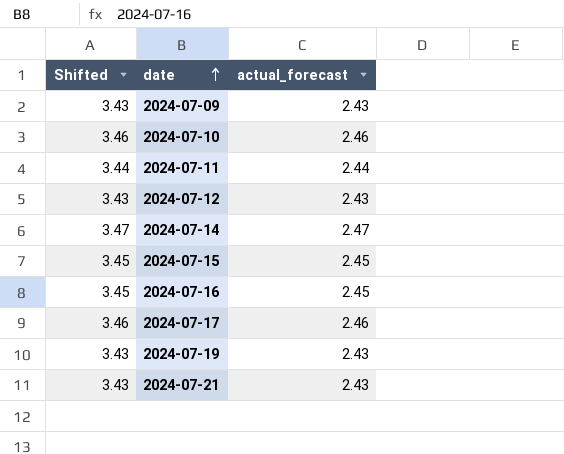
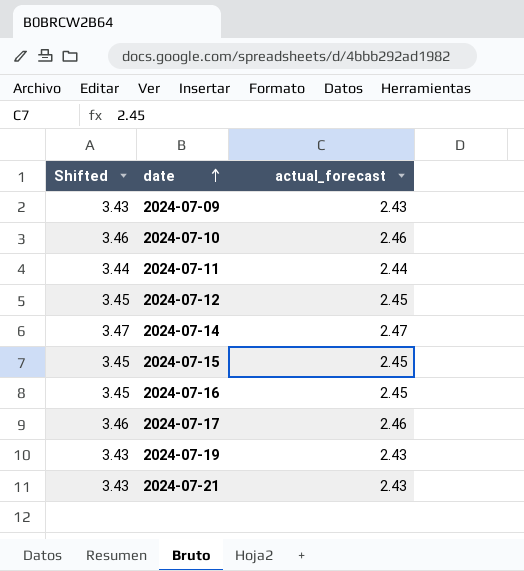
2024-07-12 | Shifted: 3.43 -> 3.45
2024-07-12 | actual_forecast: 2.43 -> 2.45

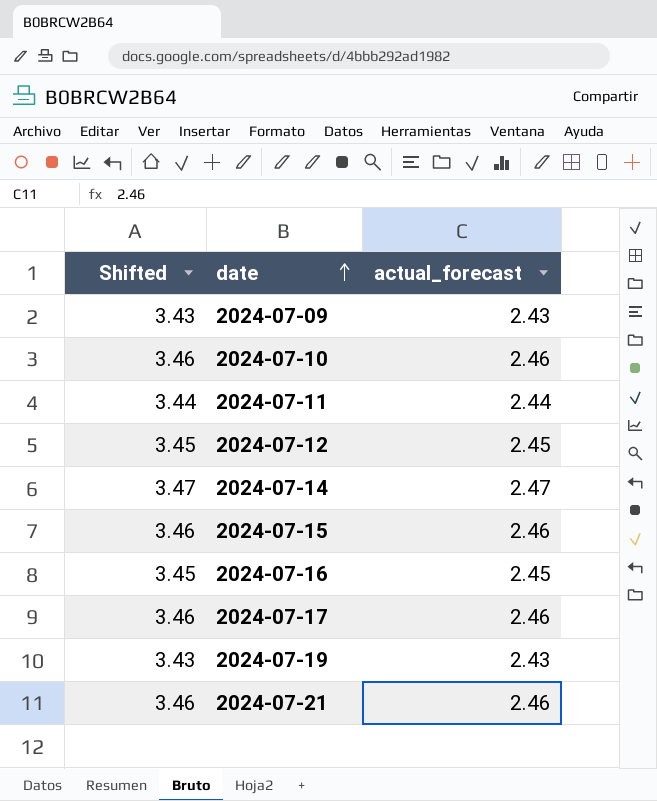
2024-07-15 | Shifted: 3.45 -> 3.46
2024-07-15 | actual_forecast: 2.45 -> 2.46
2024-07-21 | Shifted: 3.43 -> 3.46
2024-07-21 | actual_forecast: 2.43 -> 2.46

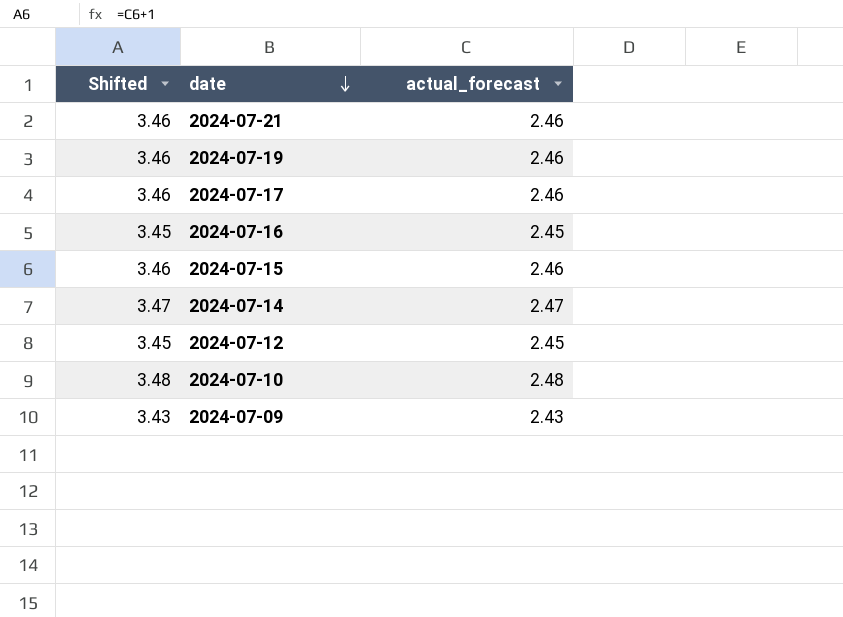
row order: date ascending -> date descending
row 2024-07-11: 3.44 | 2.44 -> none
2024-07-19 | Shifted: 3.43 -> 3.46
2024-07-19 | actual_forecast: 2.43 -> 2.46
2024-07-10 | Shifted: 3.46 -> 3.48
2024-07-10 | actual_forecast: 2.46 -> 2.48

